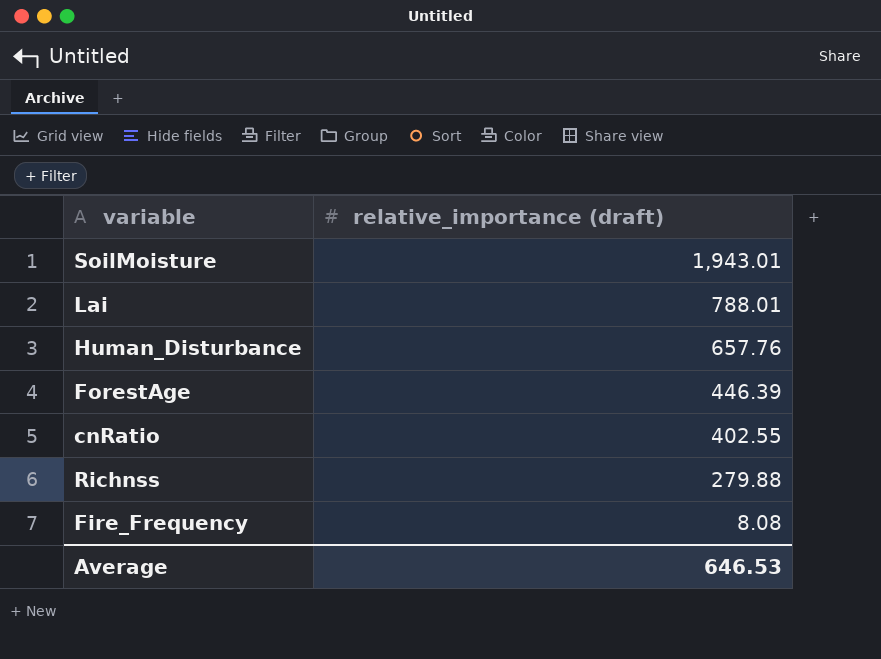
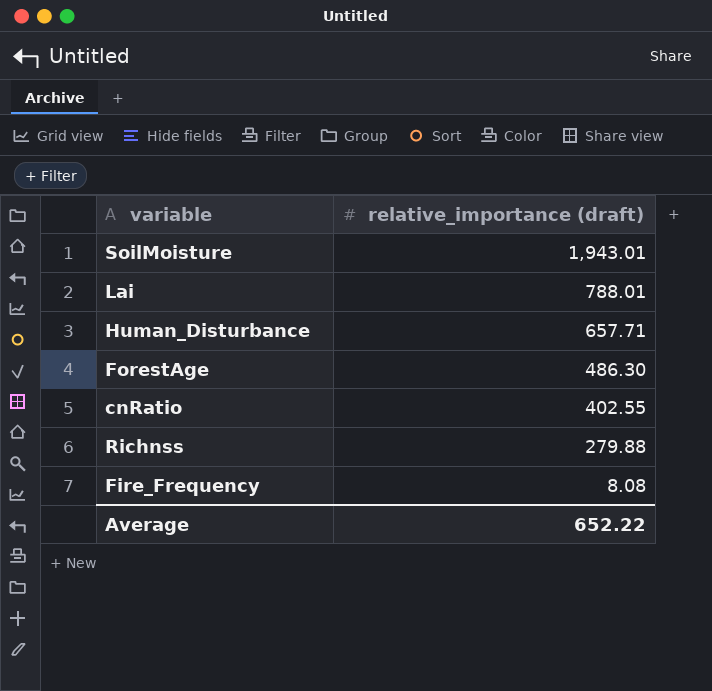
Human_Disturbance | relative_importance (draft): 657.76 -> 657.71
ForestAge | relative_importance (draft): 446.39 -> 486.30
Average | relative_importance (draft): 646.53 -> 652.22

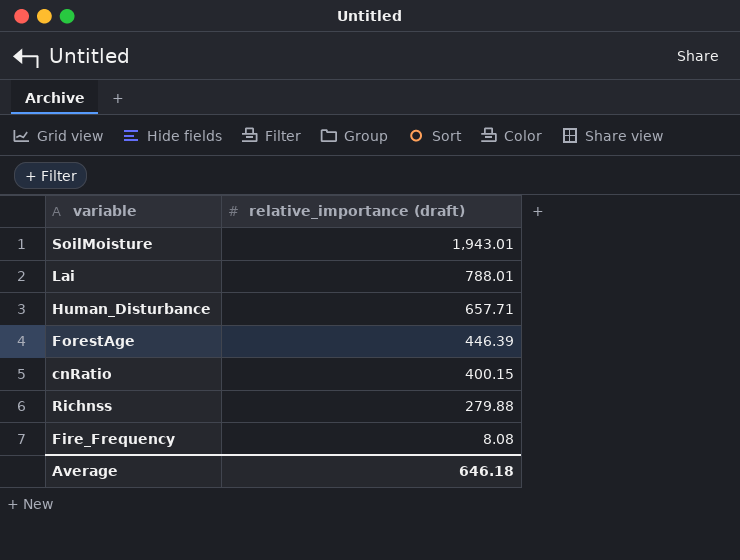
ForestAge | relative_importance (draft): 486.30 -> 446.39
cnRatio | relative_importance (draft): 402.55 -> 400.15
Average | relative_importance (draft): 652.22 -> 646.18

